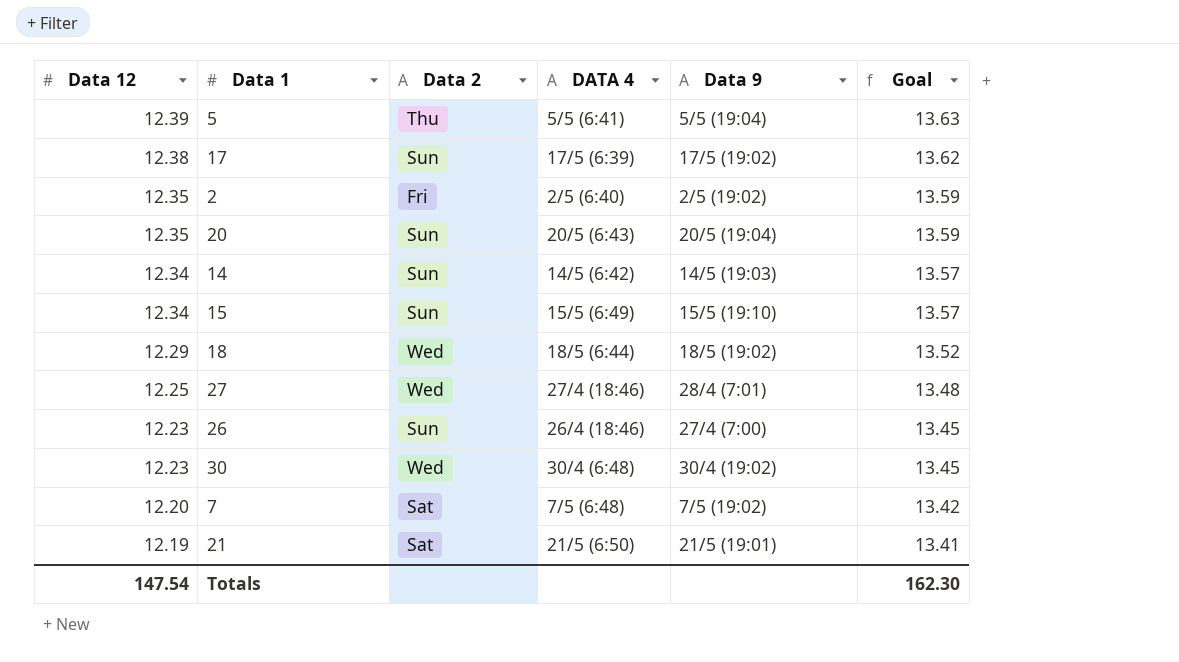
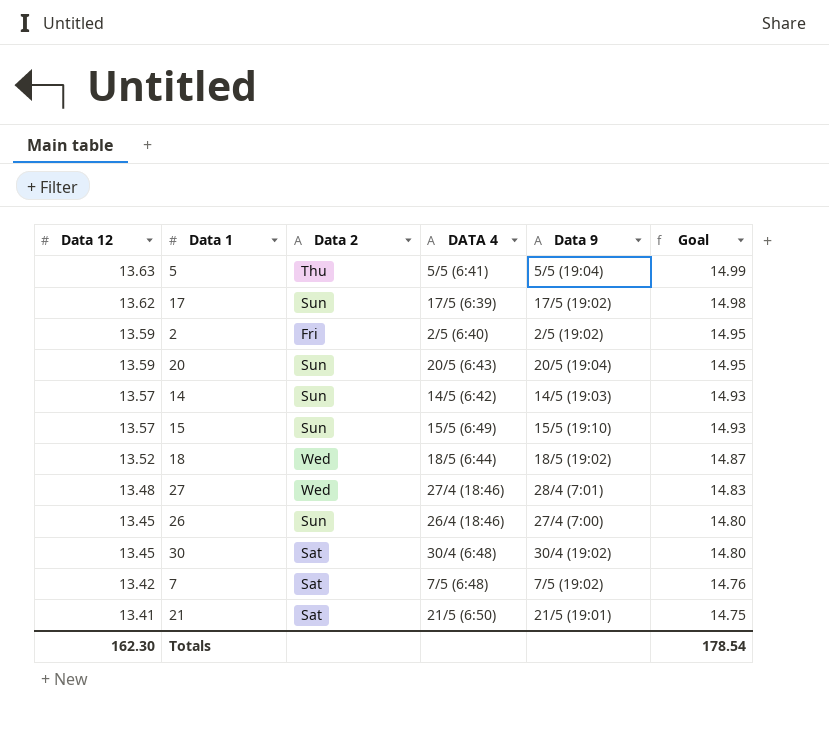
5 | Data 12: 12.39 -> 13.63
5 | Goal: 13.63 -> 14.99
17 | Data 12: 12.38 -> 13.62
17 | Goal: 13.62 -> 14.98
2 | Data 12: 12.35 -> 13.59
2 | Goal: 13.59 -> 14.95
20 | Data 12: 12.35 -> 13.59
20 | Goal: 13.59 -> 14.95
14 | Data 12: 12.34 -> 13.57
14 | Goal: 13.57 -> 14.93
15 | Data 12: 12.34 -> 13.57
15 | Goal: 13.57 -> 14.93
18 | Data 12: 12.29 -> 13.52
18 | Goal: 13.52 -> 14.87
27 | Data 12: 12.25 -> 13.48
27 | Goal: 13.48 -> 14.83
26 | Data 12: 12.23 -> 13.45
26 | Goal: 13.45 -> 14.80
30 | Data 12: 12.23 -> 13.45
30 | Data 2: Wed -> Sat
30 | Goal: 13.45 -> 14.80
7 | Data 12: 12.20 -> 13.42
7 | Goal: 13.42 -> 14.76
21 | Data 12: 12.19 -> 13.41
21 | Goal: 13.41 -> 14.75
Totals | Data 12: 147.54 -> 162.30
Totals | Goal: 162.30 -> 178.54

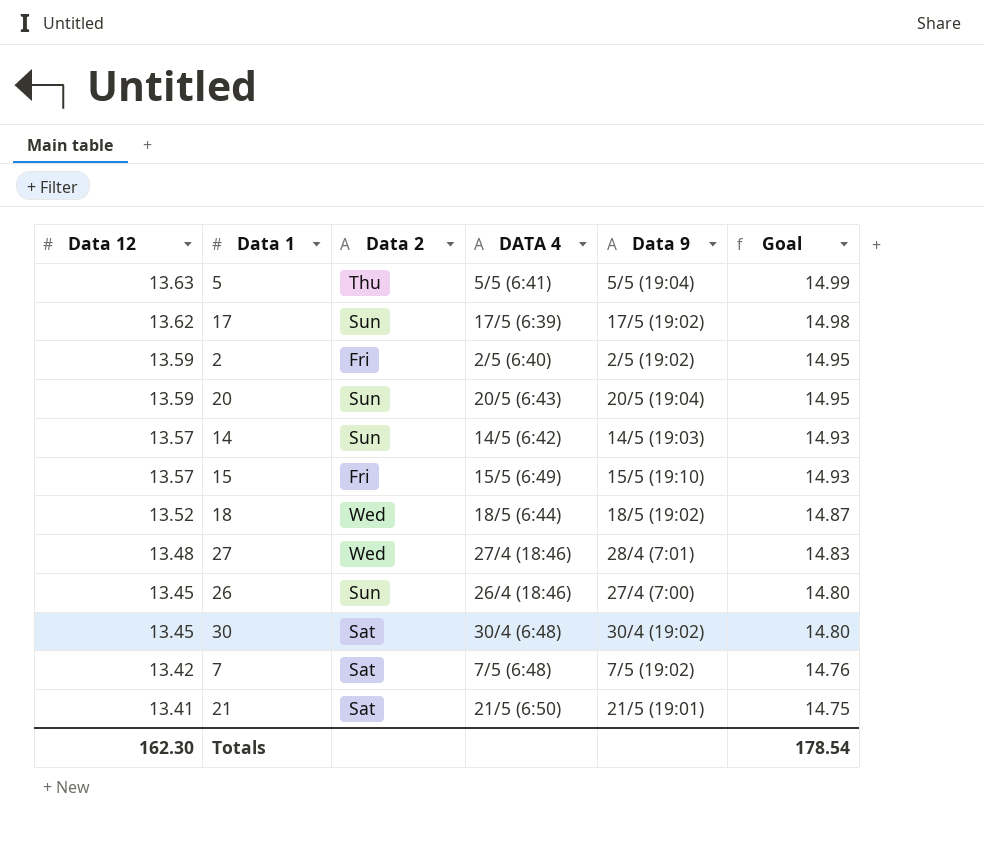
15 | Data 2: Sun -> Fri

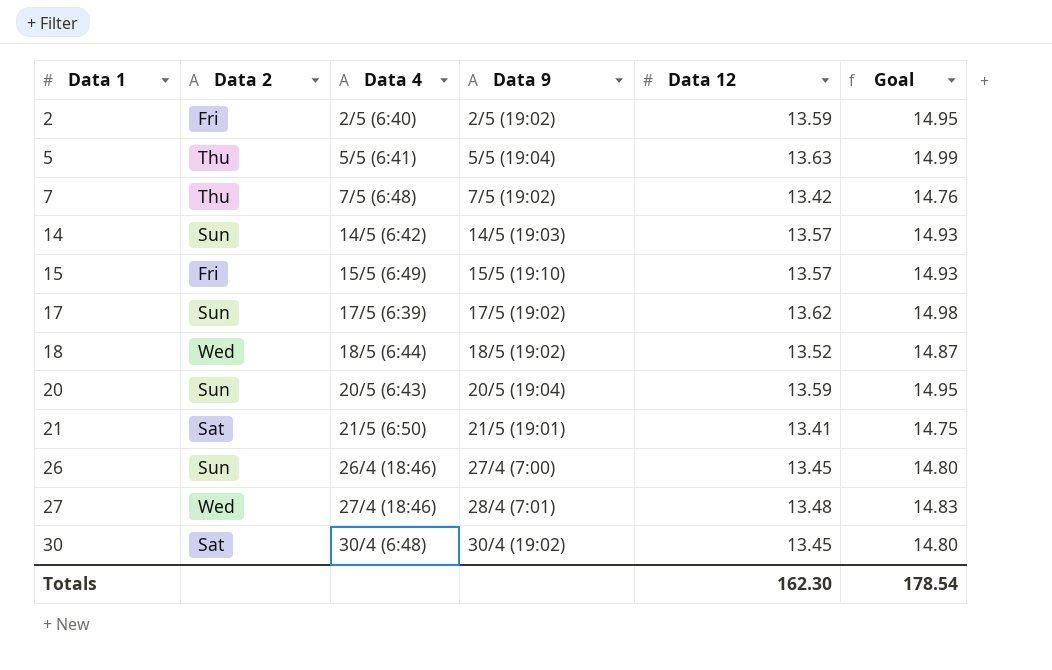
row order: Data 12 descending -> Data 1 ascending
column name: DATA 4 -> Data 4
column Data 12 | position: 1 -> 5
7 | Data 2: Sat -> Thu

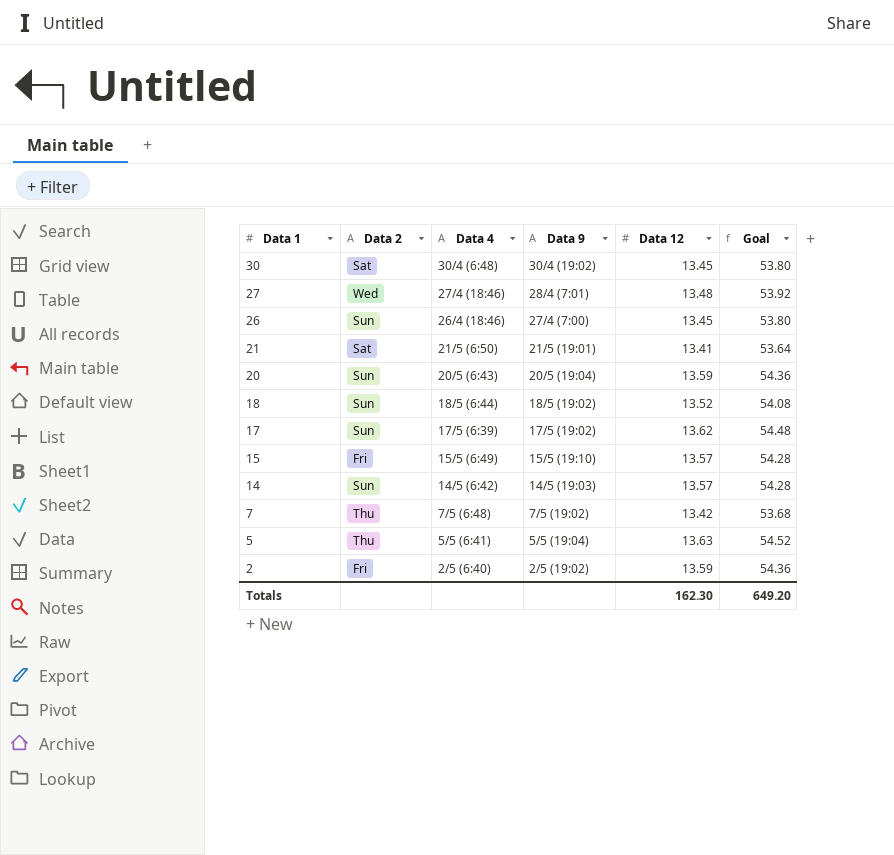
row order: Data 1 ascending -> Data 1 descending
column Goal | formula: [Data 12] * 1.1 -> [Data 12] * 4
18 | Data 2: Wed -> Sun
Totals | Goal: 178.54 -> 649.20

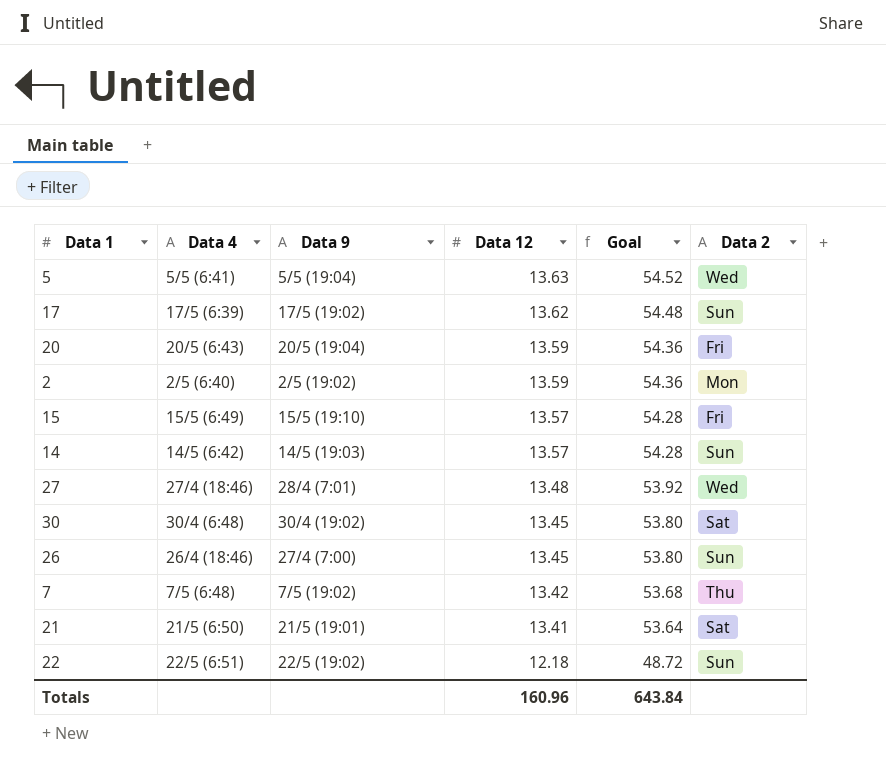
row order: Data 1 descending -> Data 12 descending
column Data 2 | position: 2 -> 6
row 18: Sun | 18/5 (6:44) | 18/5 (19:02) | 13.52 | 54.08 -> none
5 | Data 2: Thu -> Wed
20 | Data 2: Sun -> Fri
2 | Data 2: Fri -> Mon
row 22: none -> 22/5 (6:51) | 22/5 (19:02) | 12.18 | 48.72 | Sun
Totals | Data 12: 162.30 -> 160.96
Totals | Goal: 649.20 -> 643.84

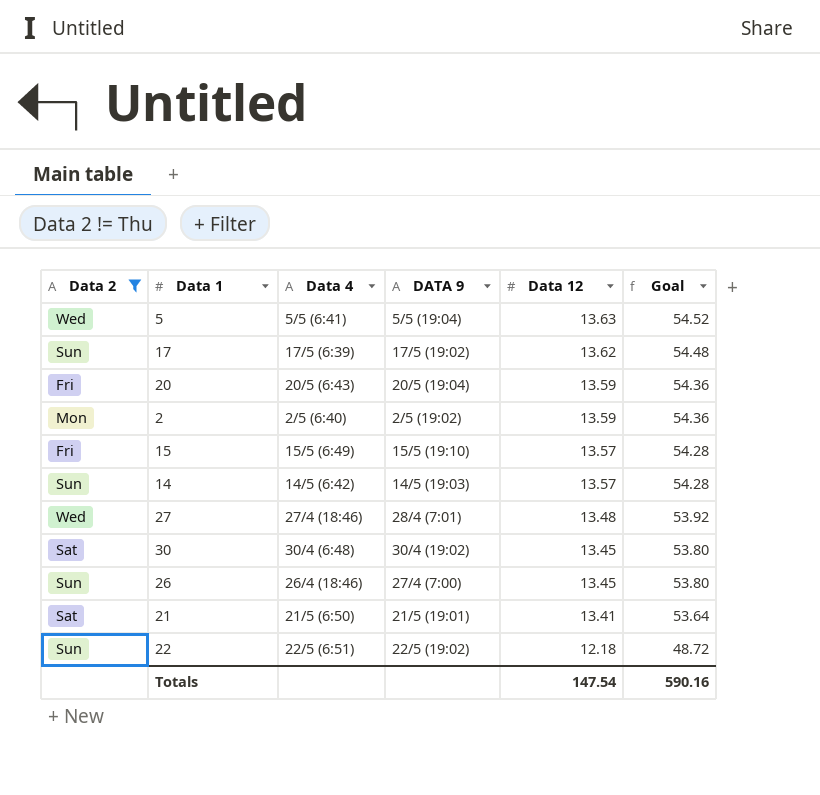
filter: none -> Data 2 != Thu
column Data 2 | position: 6 -> 1
column name: Data 9 -> DATA 9
Totals | Data 12: 160.96 -> 147.54
Totals | Goal: 643.84 -> 590.16

